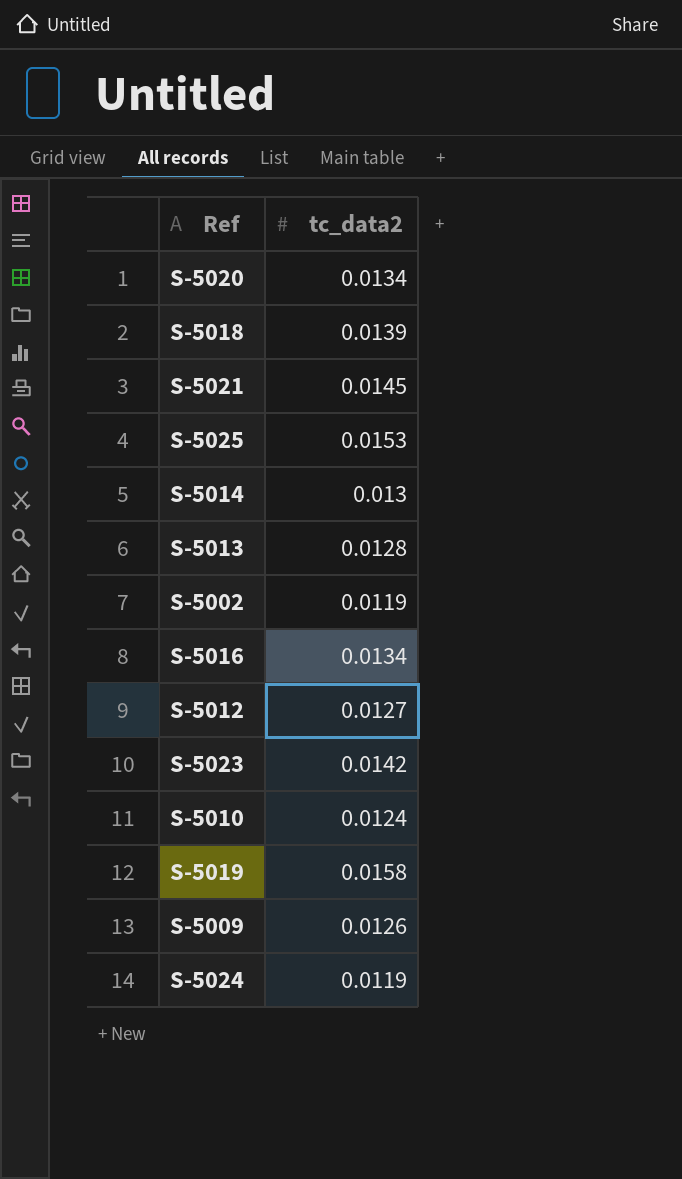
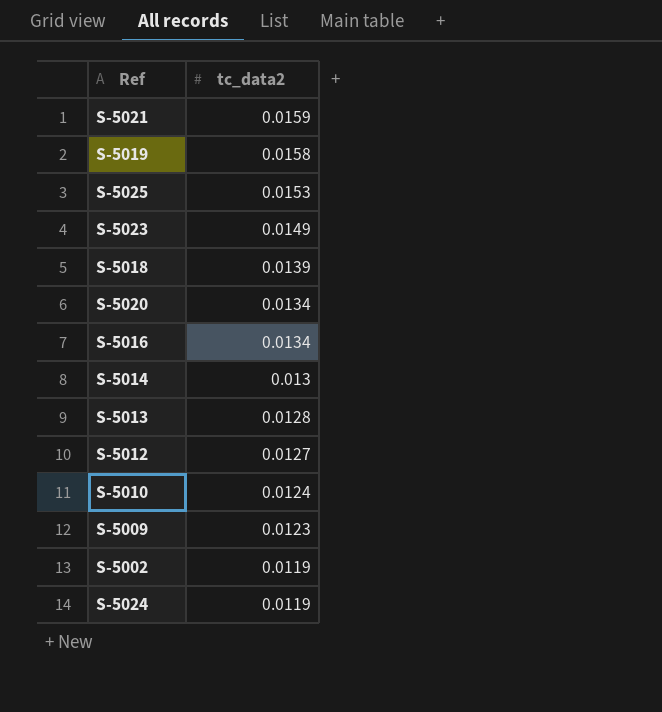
row order: none -> tc_data2 descending
S-5021 | tc_data2: 0.0145 -> 0.0159
S-5023 | tc_data2: 0.0142 -> 0.0149
S-5009 | tc_data2: 0.0126 -> 0.0123

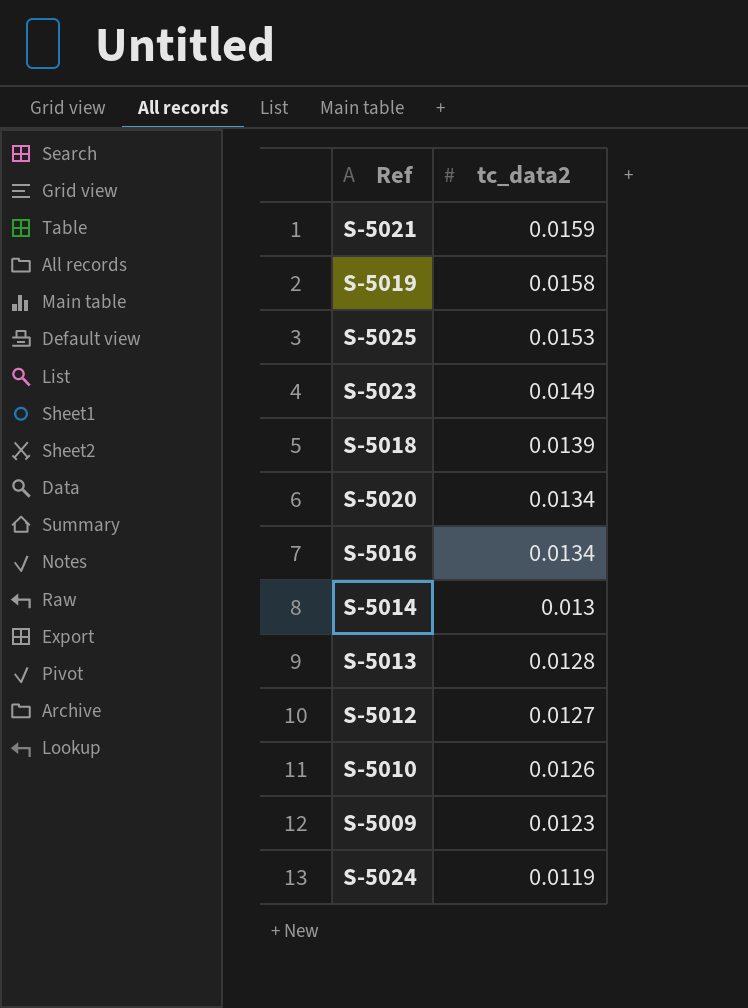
row S-5002: 0.0119 -> none
S-5010 | tc_data2: 0.0124 -> 0.0126

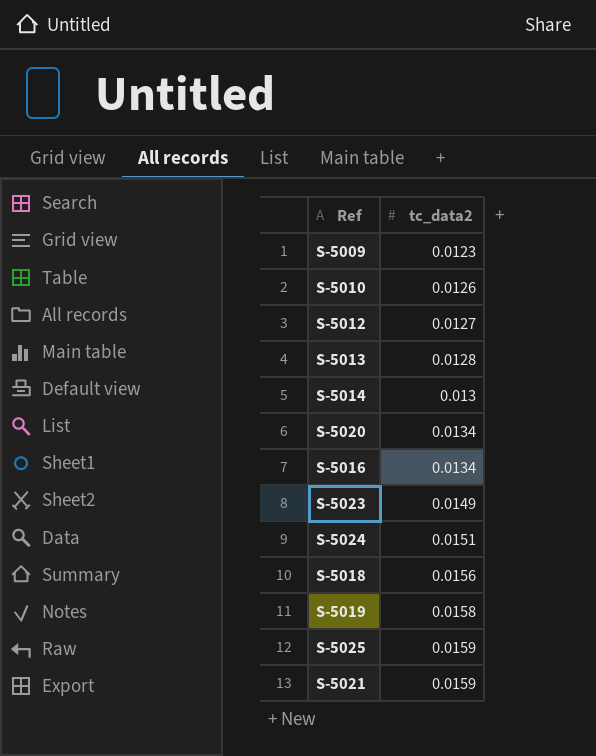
row order: tc_data2 descending -> tc_data2 ascending
S-5024 | tc_data2: 0.0119 -> 0.0151
S-5018 | tc_data2: 0.0139 -> 0.0156
S-5025 | tc_data2: 0.0153 -> 0.0159

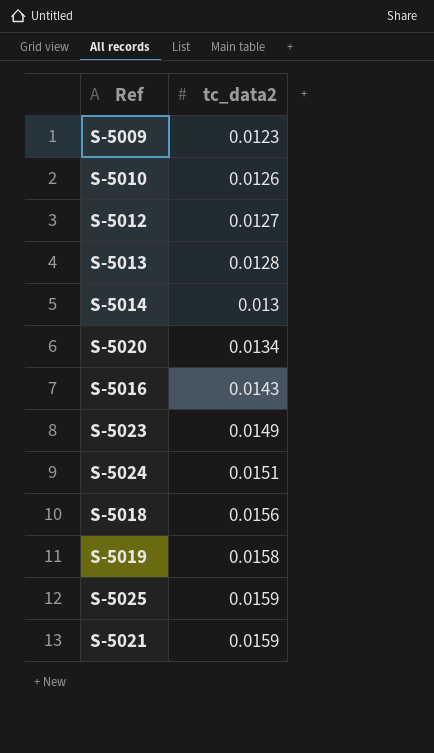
S-5016 | tc_data2: 0.0134 -> 0.0143

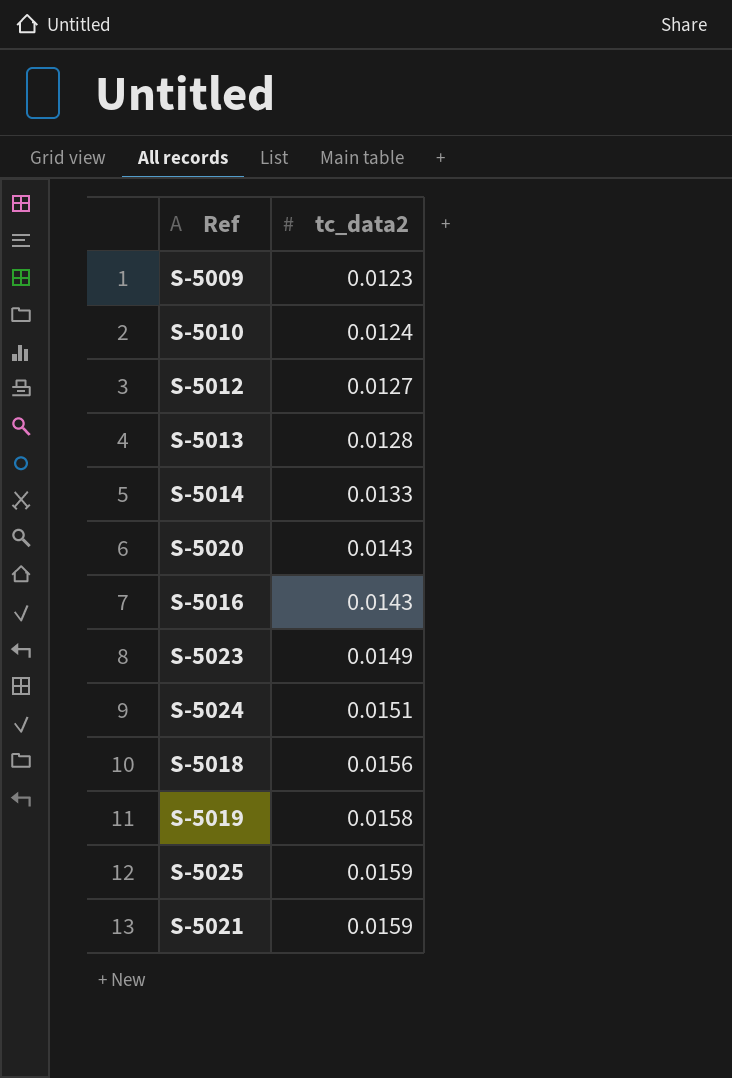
S-5010 | tc_data2: 0.0126 -> 0.0124
S-5014 | tc_data2: 0.013 -> 0.0133
S-5020 | tc_data2: 0.0134 -> 0.0143

